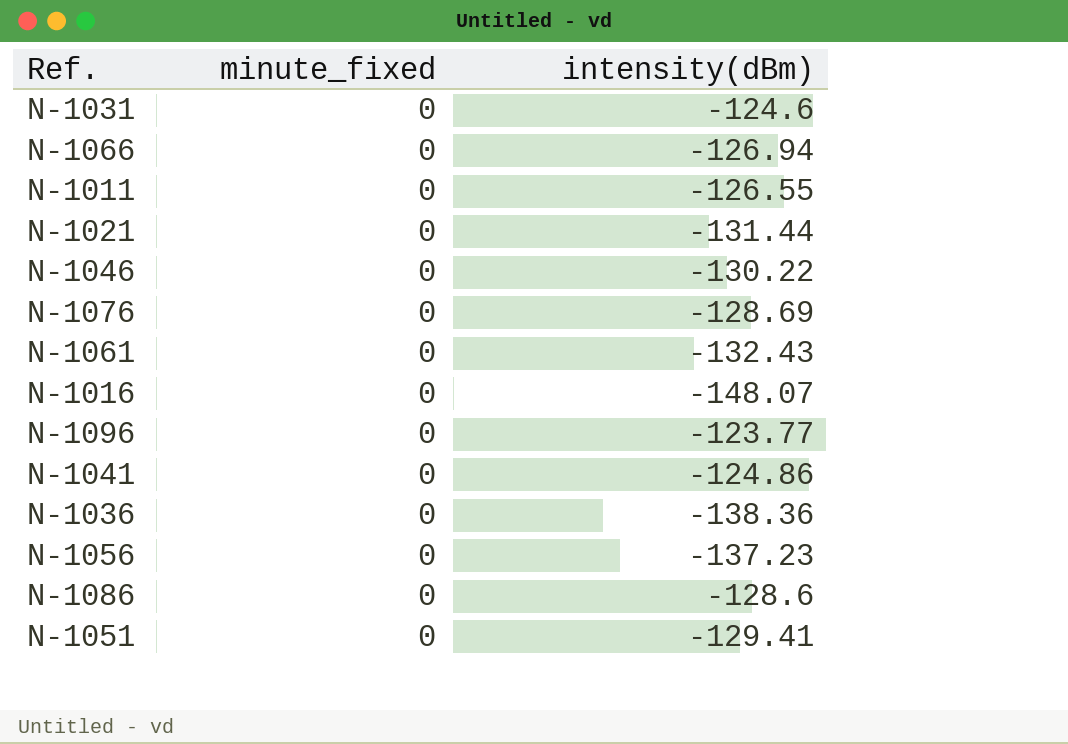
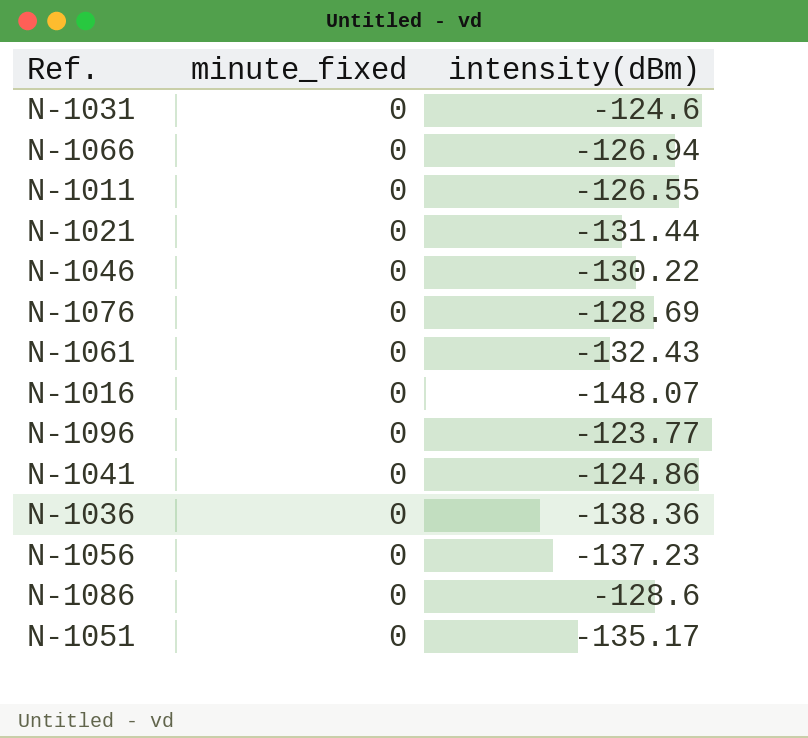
N-1051 | intensity(dBm): -129.41 -> -135.17

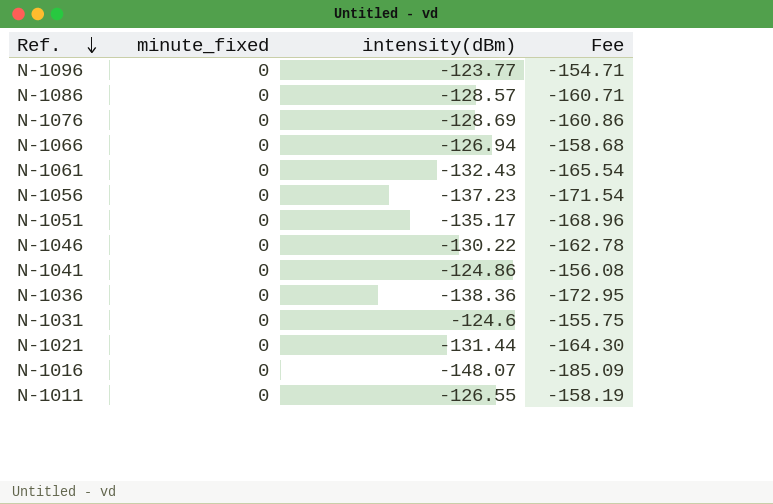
row order: none -> Ref. descending
column Fee | formula: none -> [intensity(dBm)] * 1.25
N-1086 | intensity(dBm): -128.6 -> -128.57

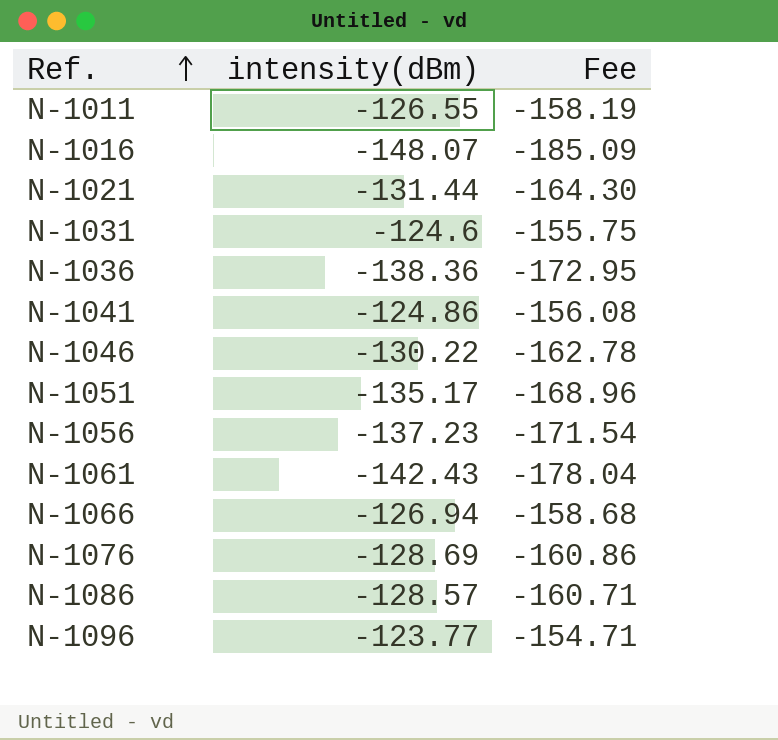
row order: Ref. descending -> Ref. ascending
column minute_fixed | position: 2 -> none
N-1061 | intensity(dBm): -132.43 -> -142.43
N-1061 | Fee: -165.54 -> -178.04

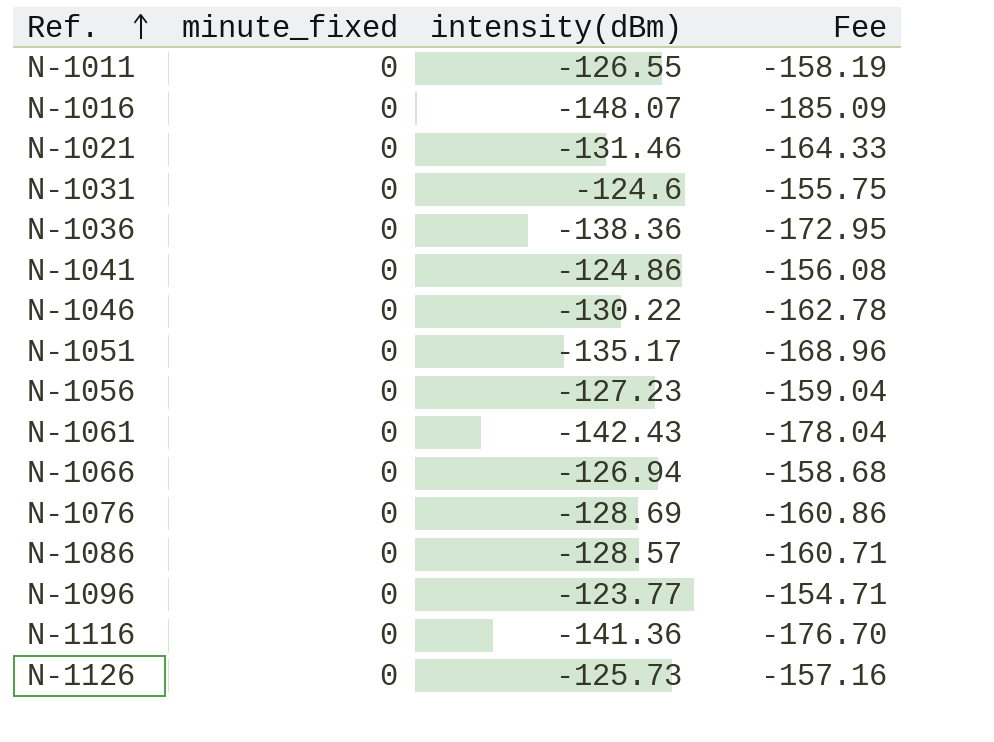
column minute_fixed | position: none -> 2
N-1021 | intensity(dBm): -131.44 -> -131.46
N-1021 | Fee: -164.30 -> -164.33
N-1056 | intensity(dBm): -137.23 -> -127.23
N-1056 | Fee: -171.54 -> -159.04
row N-1116: none -> 0 | -141.36 | -176.70
row N-1126: none -> 0 | -125.73 | -157.16

